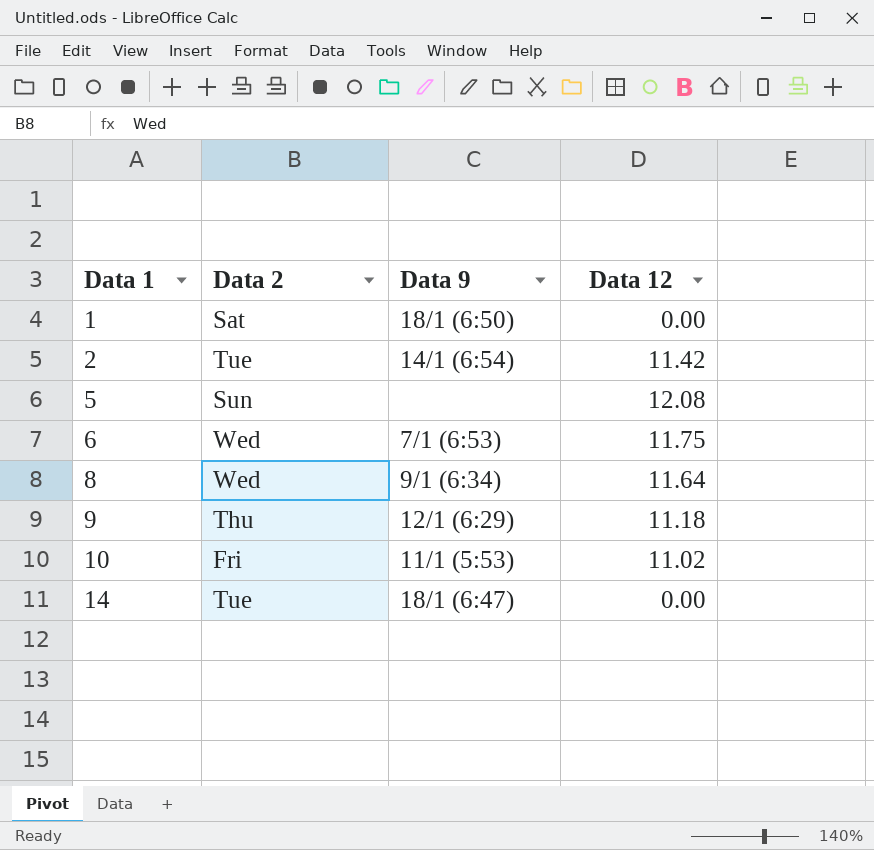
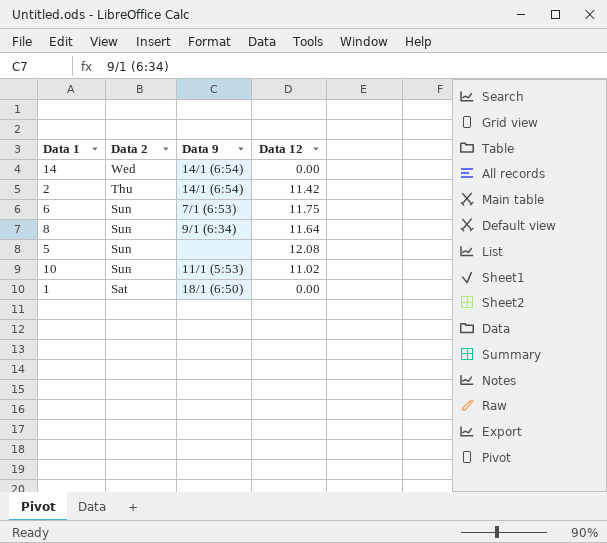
row order: Data 1 ascending -> Data 2 descending
row 9: Thu | 12/1 (6:29) | 11.18 -> none
14 | Data 2: Tue -> Wed
14 | Data 9: 18/1 (6:47) -> 14/1 (6:54)
2 | Data 2: Tue -> Thu
6 | Data 2: Wed -> Sun
8 | Data 2: Wed -> Sun
10 | Data 2: Fri -> Sun

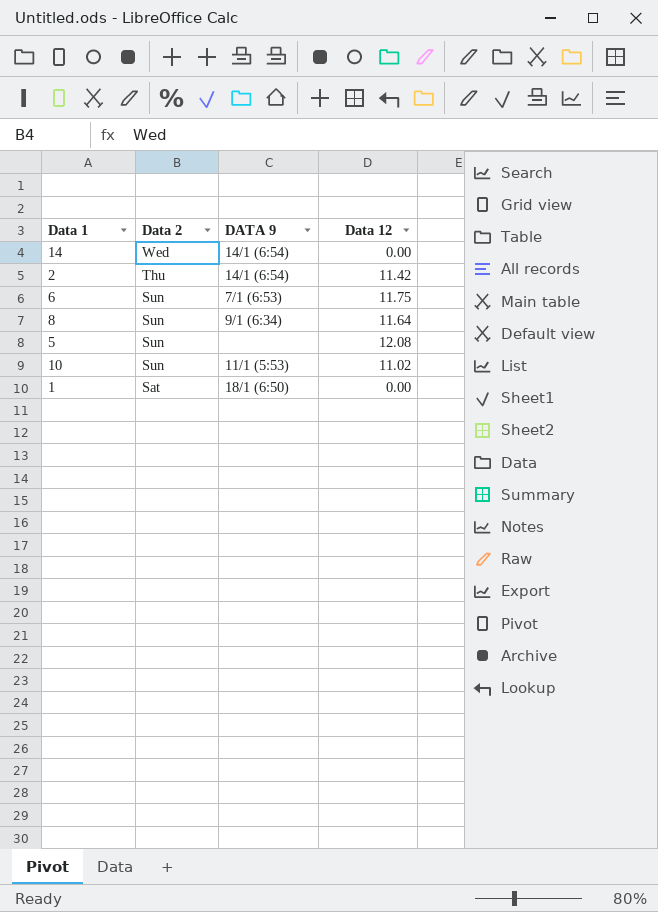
column name: Data 9 -> DATA 9

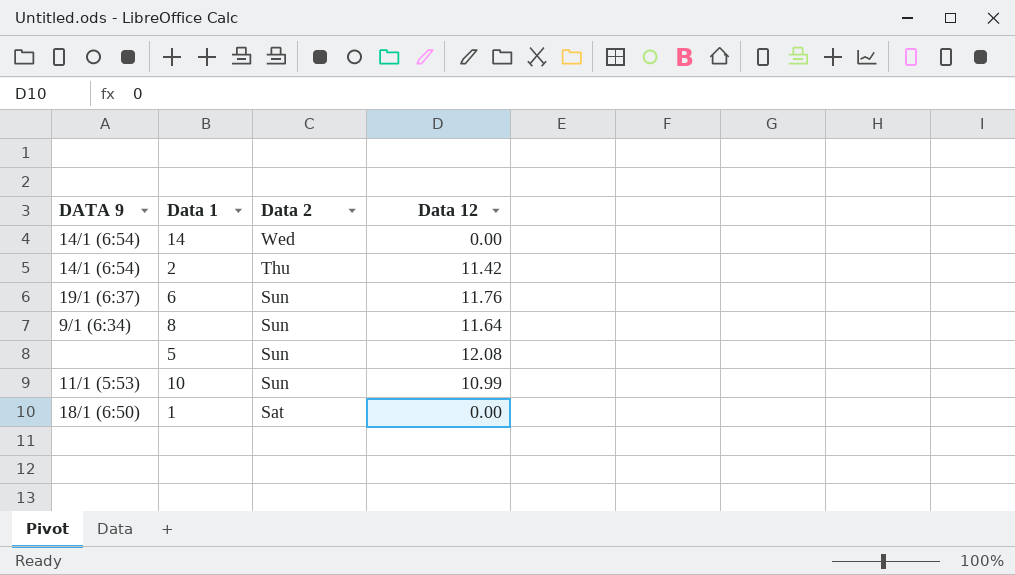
column DATA 9 | position: 3 -> 1
6 | DATA 9: 7/1 (6:53) -> 19/1 (6:37)
6 | Data 12: 11.75 -> 11.76
10 | Data 12: 11.02 -> 10.99

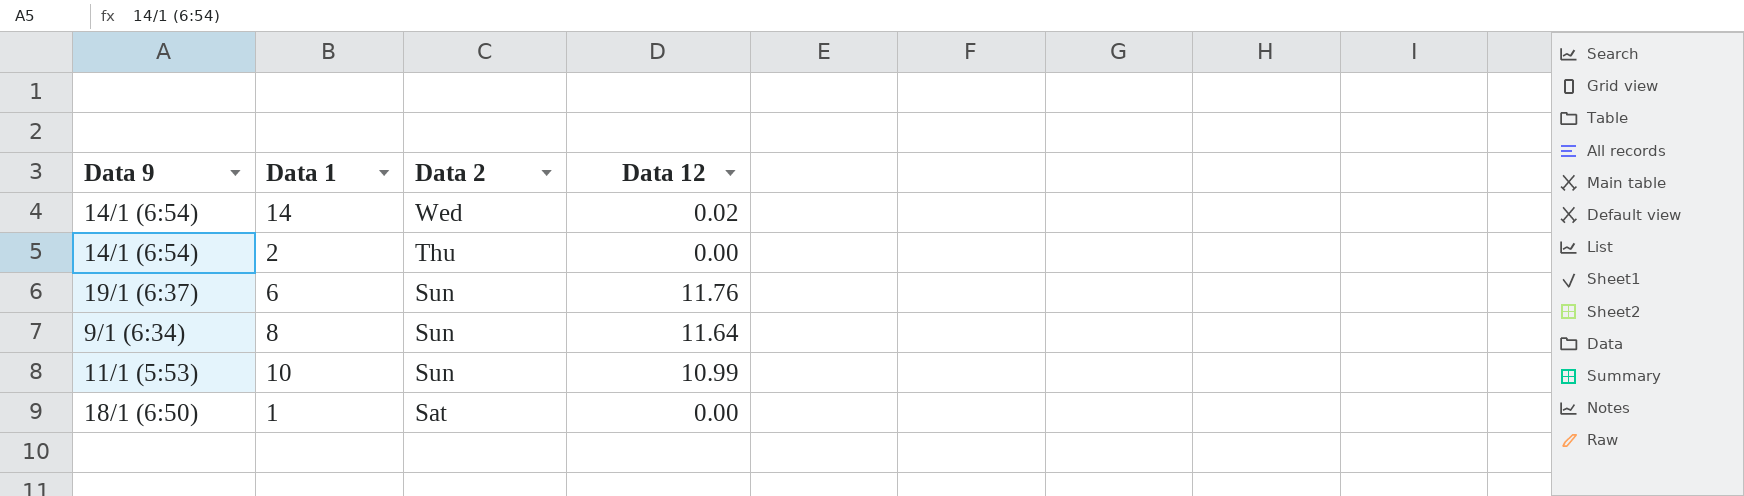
column name: DATA 9 -> Data 9
row 5: none | Sun | 12.08 -> none
14 | Data 12: 0.00 -> 0.02
2 | Data 12: 11.42 -> 0.00

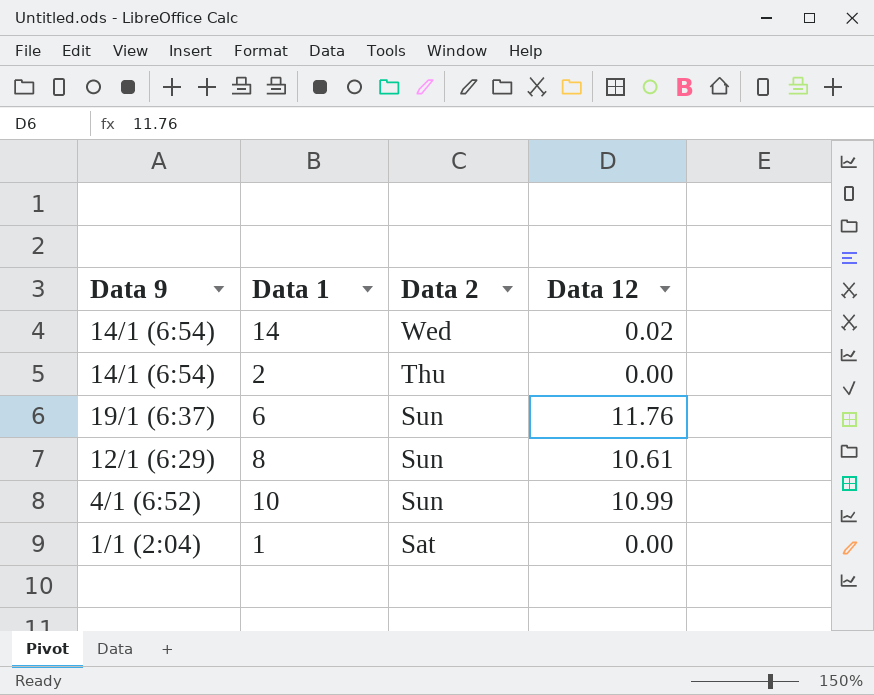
8 | Data 9: 9/1 (6:34) -> 12/1 (6:29)
8 | Data 12: 11.64 -> 10.61
10 | Data 9: 11/1 (5:53) -> 4/1 (6:52)
1 | Data 9: 18/1 (6:50) -> 1/1 (2:04)

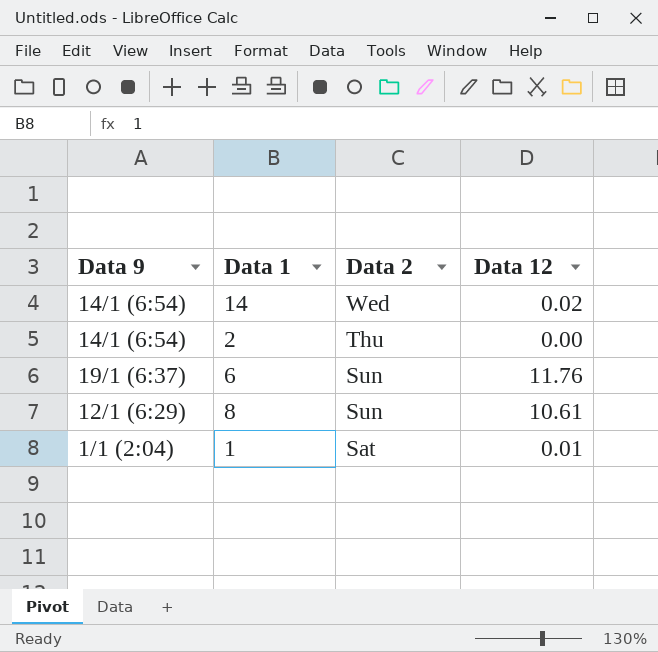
row 10: 4/1 (6:52) | Sun | 10.99 -> none
1 | Data 12: 0.00 -> 0.01

